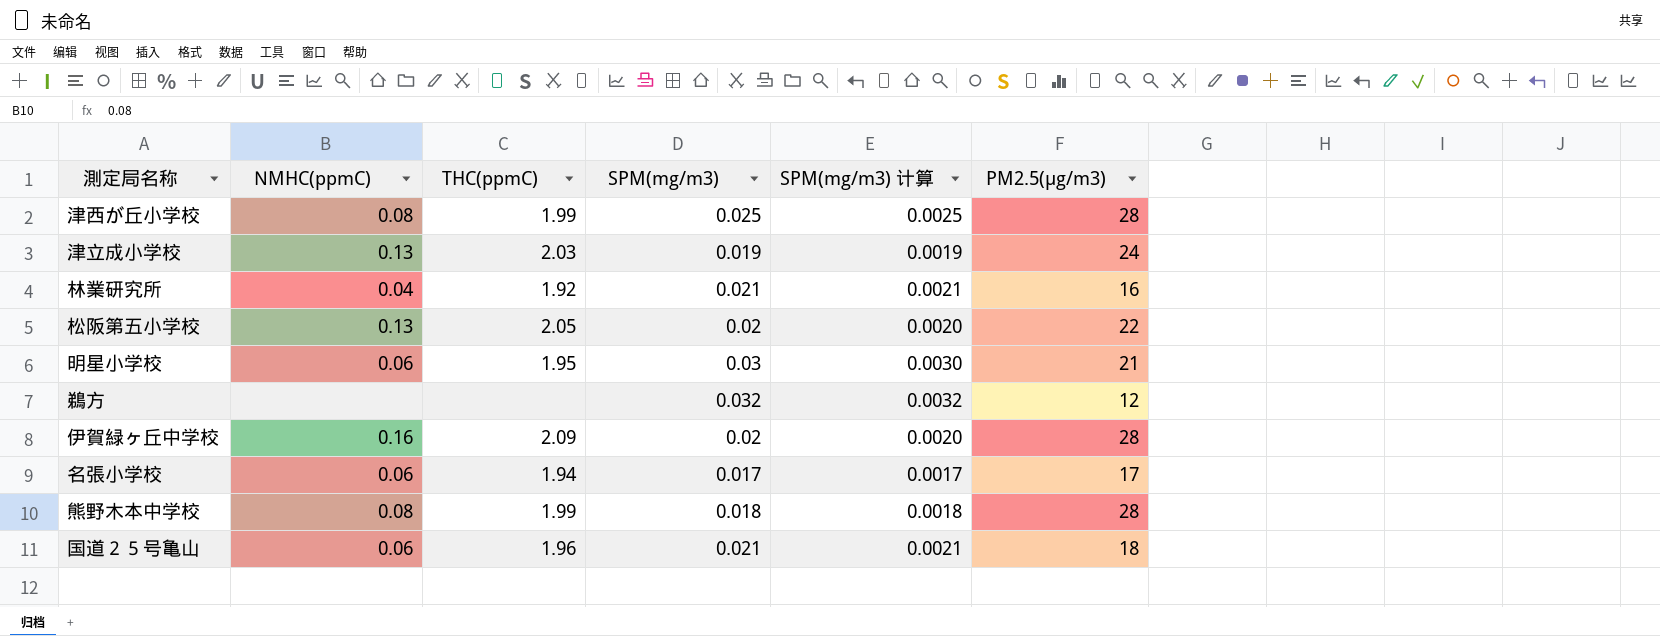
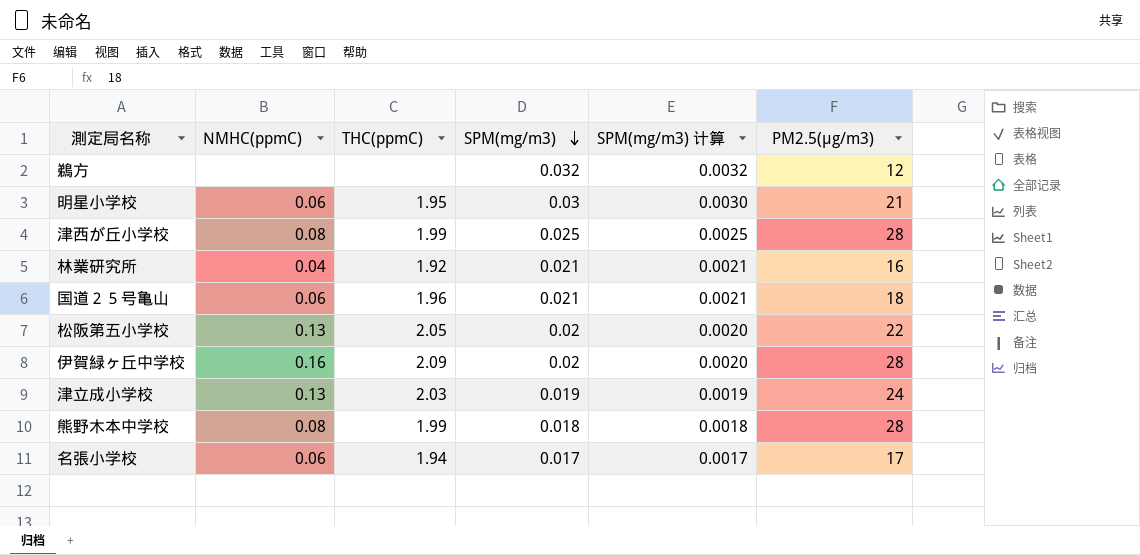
row order: none -> SPM(mg/m3) descending

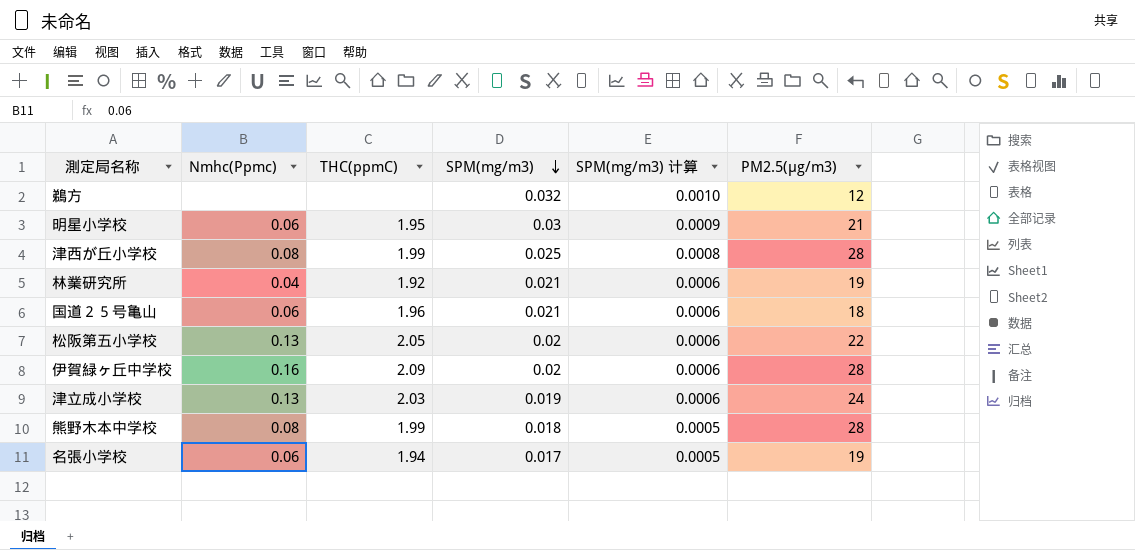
column name: NMHC(ppmC) -> Nmhc(Ppmc)
column SPM(mg/m3) 计算 | formula: [SPM(mg/m3)] * 0.1 -> [SPM(mg/m3)] * 0.03
林業研究所 | PM2.5(μg/m3): 16 -> 19
名張小学校 | PM2.5(μg/m3): 17 -> 19

